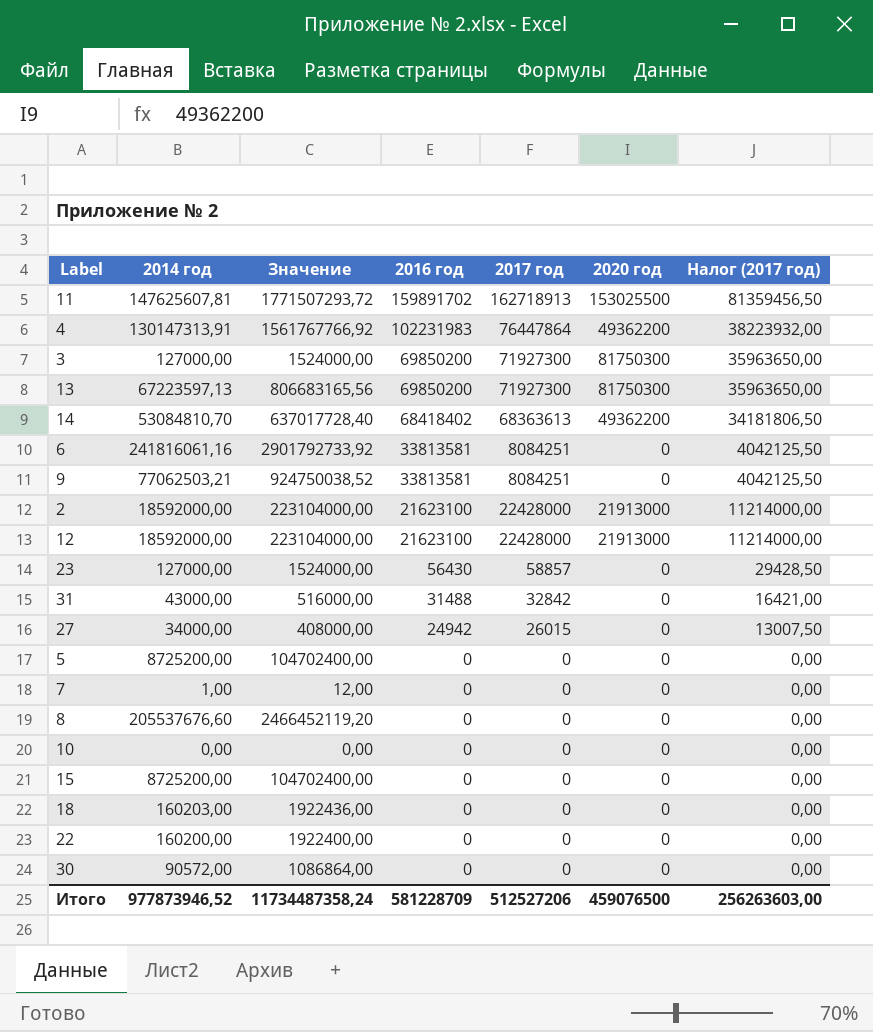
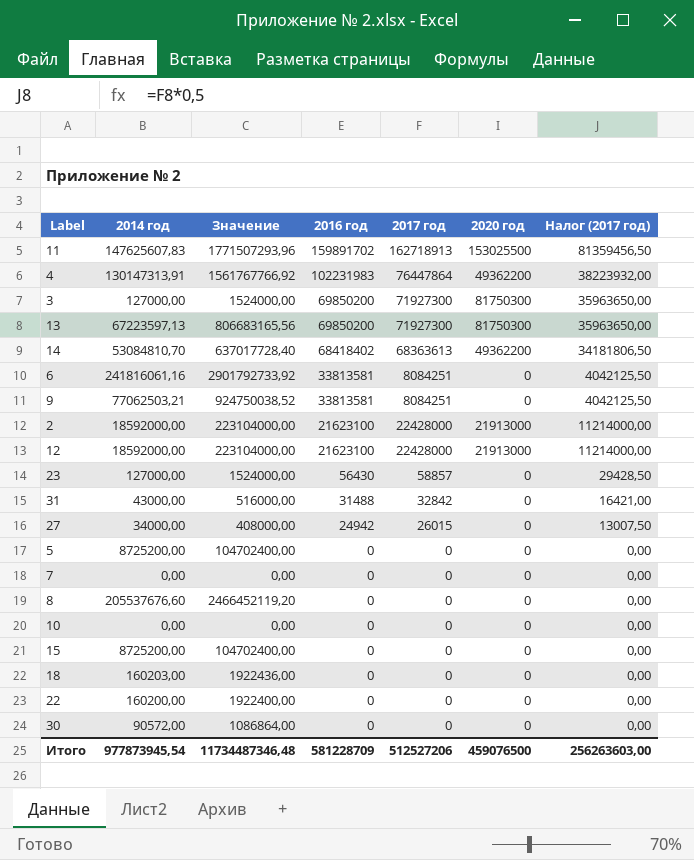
11 | 2014 год: 147625607,81 -> 147625607,83
11 | Значение: 1771507293,72 -> 1771507293,96
7 | 2014 год: 1,00 -> 0,00
7 | Значение: 12,00 -> 0,00
Итого | 2014 год: 977873946,52 -> 977873945,54
Итого | Значение: 11734487358,24 -> 11734487346,48

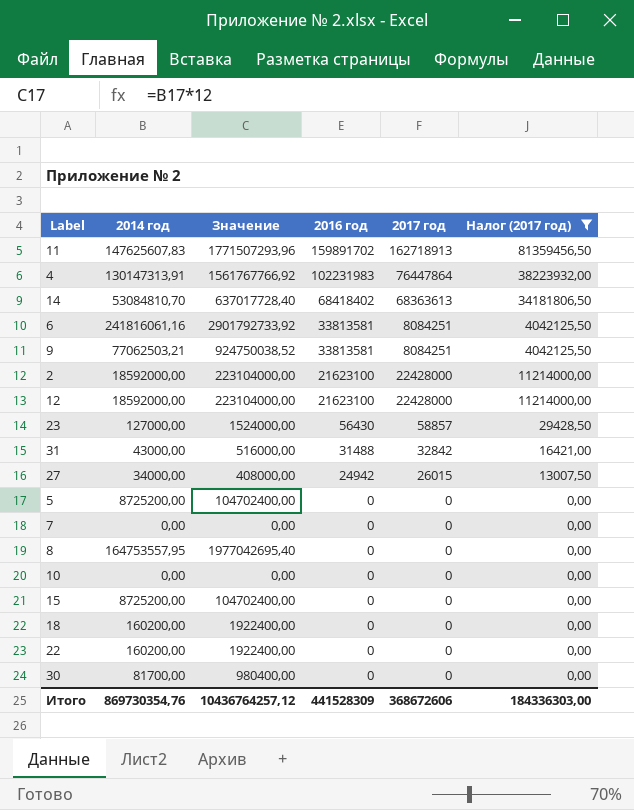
filter: none -> Налог (2017 год) != 35963650,00
column 2020 год | position: 6 -> none
8 | 2014 год: 205537676,60 -> 164753557,95
8 | Значение: 2466452119,20 -> 1977042695,40
18 | 2014 год: 160203,00 -> 160200,00
18 | Значение: 1922436,00 -> 1922400,00
30 | 2014 год: 90572,00 -> 81700,00
30 | Значение: 1086864,00 -> 980400,00
Итого | 2014 год: 977873945,54 -> 869730354,76
Итого | Значение: 11734487346,48 -> 10436764257,12
Итого | 2016 год: 581228709 -> 441528309
Итого | 2017 год: 512527206 -> 368672606
Итого | Налог (2017 год): 256263603,00 -> 184336303,00

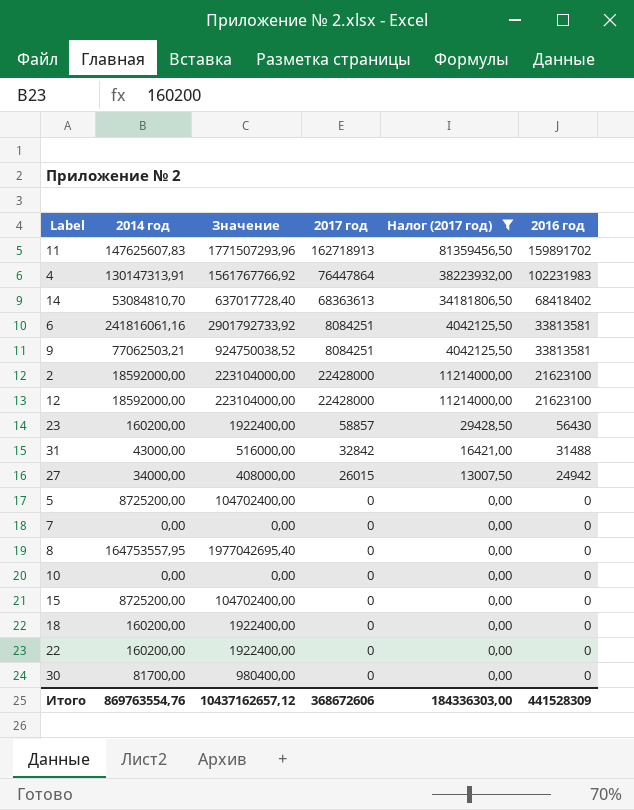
column 2016 год | position: 4 -> 6
23 | 2014 год: 127000,00 -> 160200,00
23 | Значение: 1524000,00 -> 1922400,00
Итого | 2014 год: 869730354,76 -> 869763554,76
Итого | Значение: 10436764257,12 -> 10437162657,12

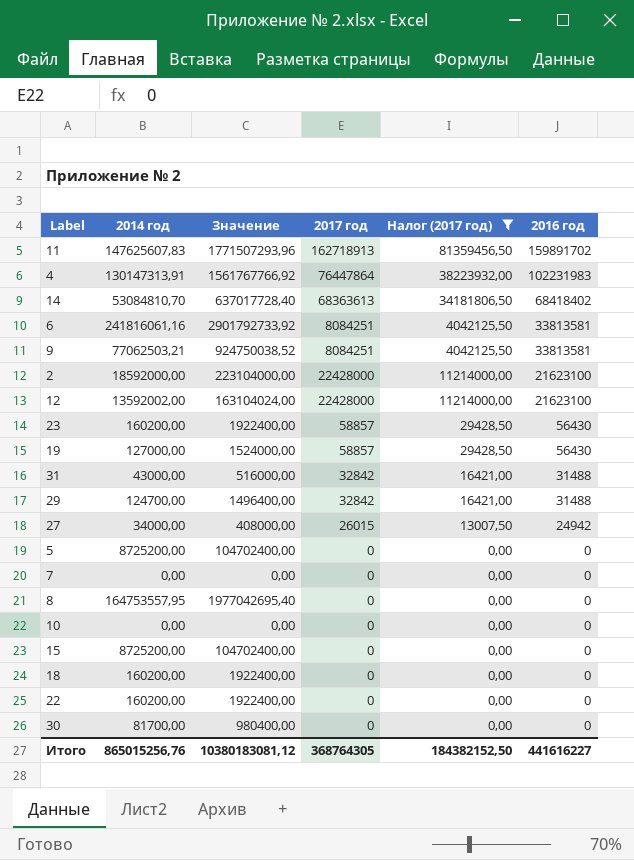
12 | 2014 год: 18592000,00 -> 13592002,00
12 | Значение: 223104000,00 -> 163104024,00
row 19: none -> 127000,00 | 1524000,00 | 58857 | 29428,50 | 56430
row 29: none -> 124700,00 | 1496400,00 | 32842 | 16421,00 | 31488
Итого | 2014 год: 869763554,76 -> 865015256,76
Итого | Значение: 10437162657,12 -> 10380183081,12
Итого | 2017 год: 368672606 -> 368764305
Итого | Налог (2017 год): 184336303,00 -> 184382152,50
Итого | 2016 год: 441528309 -> 441616227

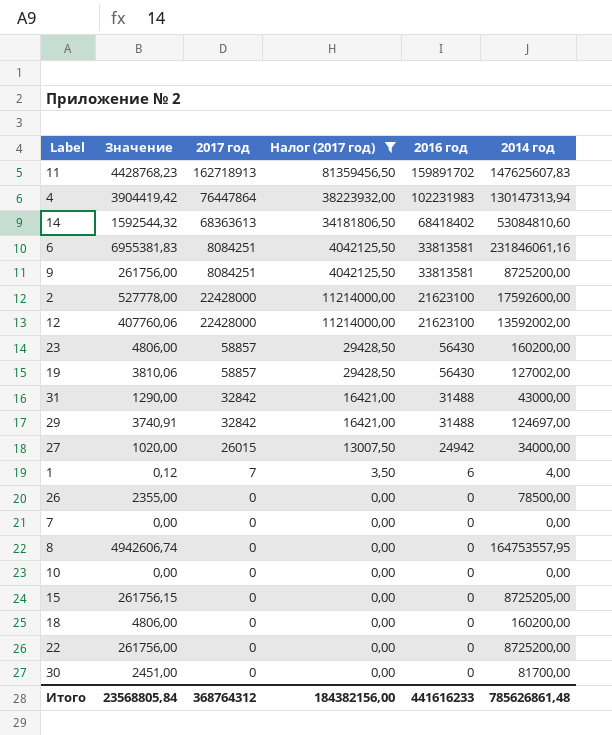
column Значение | formula: [2014 год] * 12 -> [2014 год] * 0,03
column 2014 год | position: 2 -> 6
row 5: 8725200,00 | 104702400,00 | 0 | 0,00 | 0 -> none
4 | 2014 год: 130147313,91 -> 130147313,94
14 | 2014 год: 53084810,70 -> 53084810,60
6 | 2014 год: 241816061,16 -> 231846061,16
9 | 2014 год: 77062503,21 -> 8725200,00
2 | 2014 год: 18592000,00 -> 17592600,00
19 | 2014 год: 127000,00 -> 127002,00
29 | 2014 год: 124700,00 -> 124697,00
row 1: none -> 0,12 | 7 | 3,50 | 6 | 4,00
row 26: none -> 2355,00 | 0 | 0,00 | 0 | 78500,00
15 | 2014 год: 8725200,00 -> 8725205,00
22 | 2014 год: 160200,00 -> 8725200,00
Итого | Значение: 10380183081,12 -> 23568805,84
Итого | 2017 год: 368764305 -> 368764312
Итого | Налог (2017 год): 184382152,50 -> 184382156,00
Итого | 2016 год: 441616227 -> 441616233
Итого | 2014 год: 865015256,76 -> 785626861,48

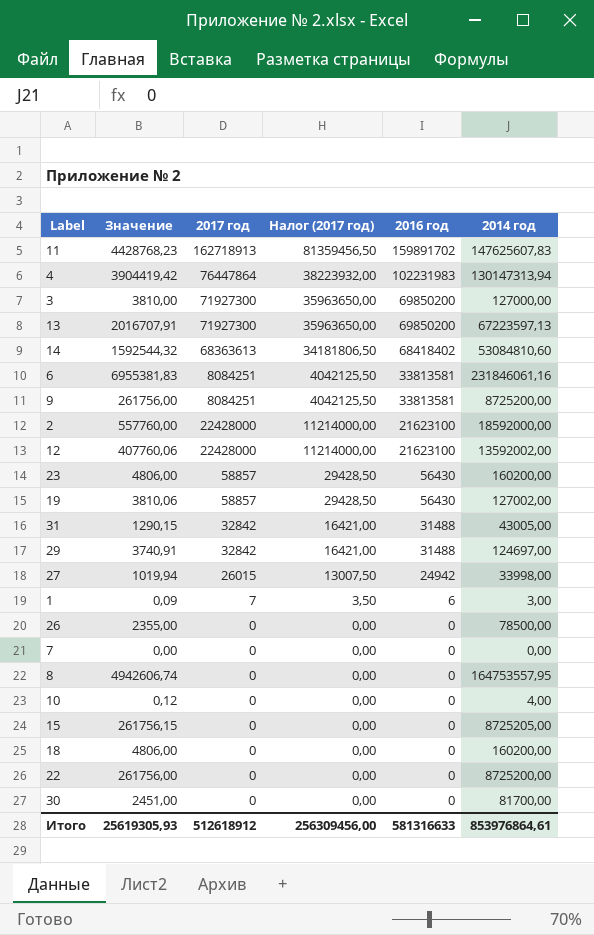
filter: Налог (2017 год) != 35963650,00 -> none
2 | Значение: 527778,00 -> 557760,00
2 | 2014 год: 17592600,00 -> 18592000,00
31 | Значение: 1290,00 -> 1290,15
31 | 2014 год: 43000,00 -> 43005,00
27 | Значение: 1020,00 -> 1019,94
27 | 2014 год: 34000,00 -> 33998,00
1 | Значение: 0,12 -> 0,09
1 | 2014 год: 4,00 -> 3,00
10 | Значение: 0,00 -> 0,12
10 | 2014 год: 0,00 -> 4,00
Итого | Значение: 23568805,84 -> 25619305,93
Итого | 2017 год: 368764312 -> 512618912
Итого | Налог (2017 год): 184382156,00 -> 256309456,00
Итого | 2016 год: 441616233 -> 581316633
Итого | 2014 год: 785626861,48 -> 853976864,61

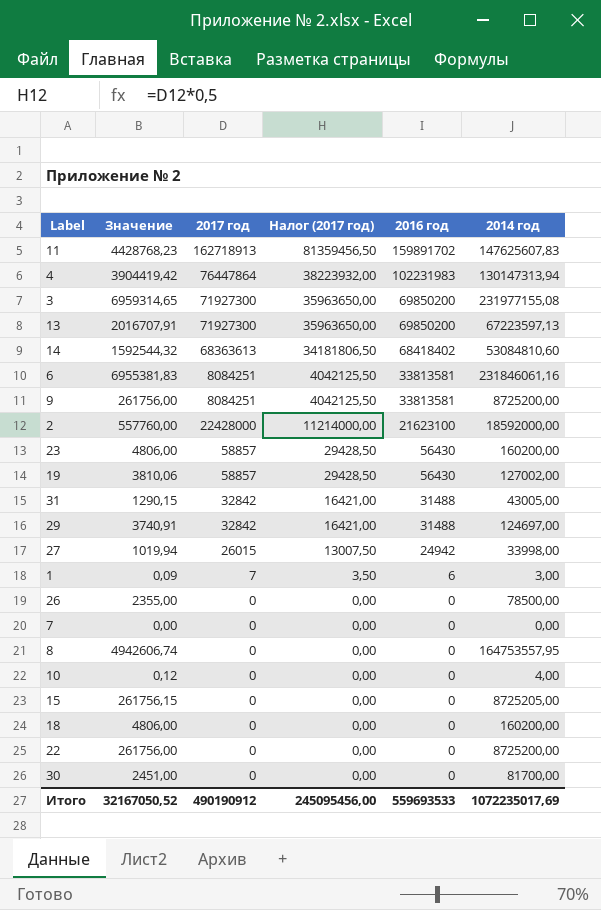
row 12: 407760,06 | 22428000 | 11214000,00 | 21623100 | 13592002,00 -> none
3 | Значение: 3810,00 -> 6959314,65
3 | 2014 год: 127000,00 -> 231977155,08
Итого | Значение: 25619305,93 -> 32167050,52
Итого | 2017 год: 512618912 -> 490190912
Итого | Налог (2017 год): 256309456,00 -> 245095456,00
Итого | 2016 год: 581316633 -> 559693533
Итого | 2014 год: 853976864,61 -> 1072235017,69

